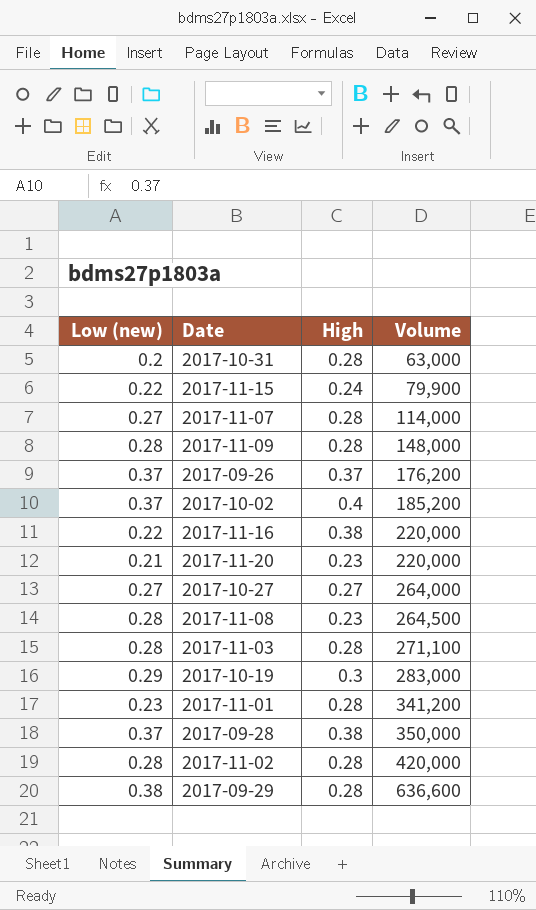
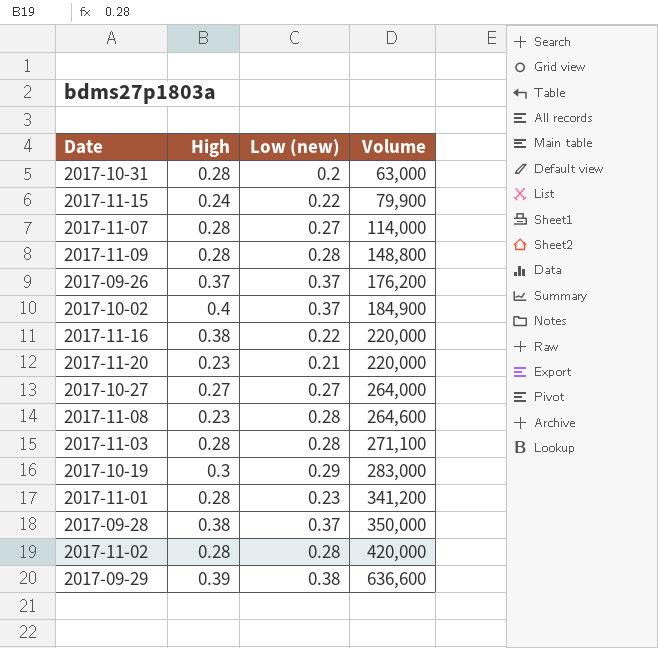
column Low (new) | position: 1 -> 3
2017-11-09 | Volume: 148,000 -> 148,800
2017-10-02 | Volume: 185,200 -> 184,900
2017-11-08 | Volume: 264,500 -> 264,600
2017-09-29 | High: 0.28 -> 0.39

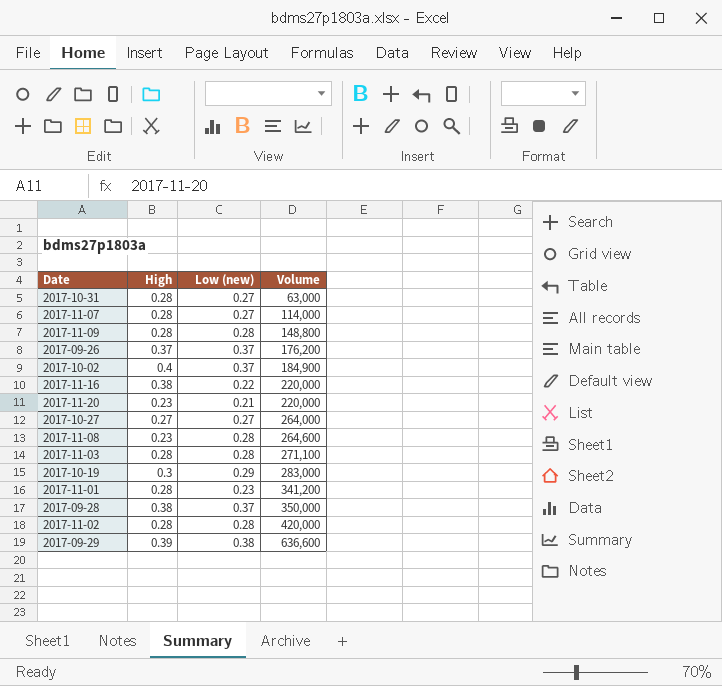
row 2017-11-15: 0.24 | 0.22 | 79,900 -> none
2017-10-31 | Low (new): 0.2 -> 0.27

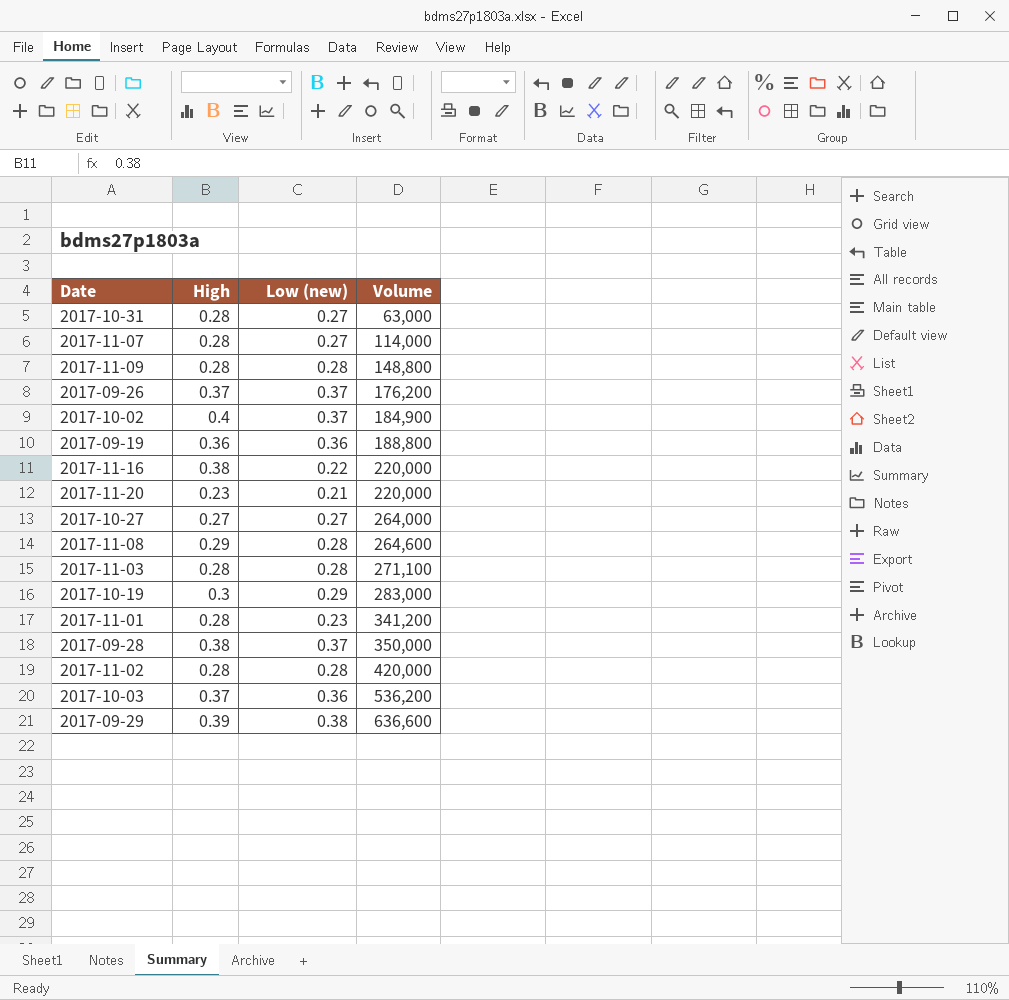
row 2017-09-19: none -> 0.36 | 0.36 | 188,800
2017-11-08 | High: 0.23 -> 0.29
row 2017-10-03: none -> 0.37 | 0.36 | 536,200

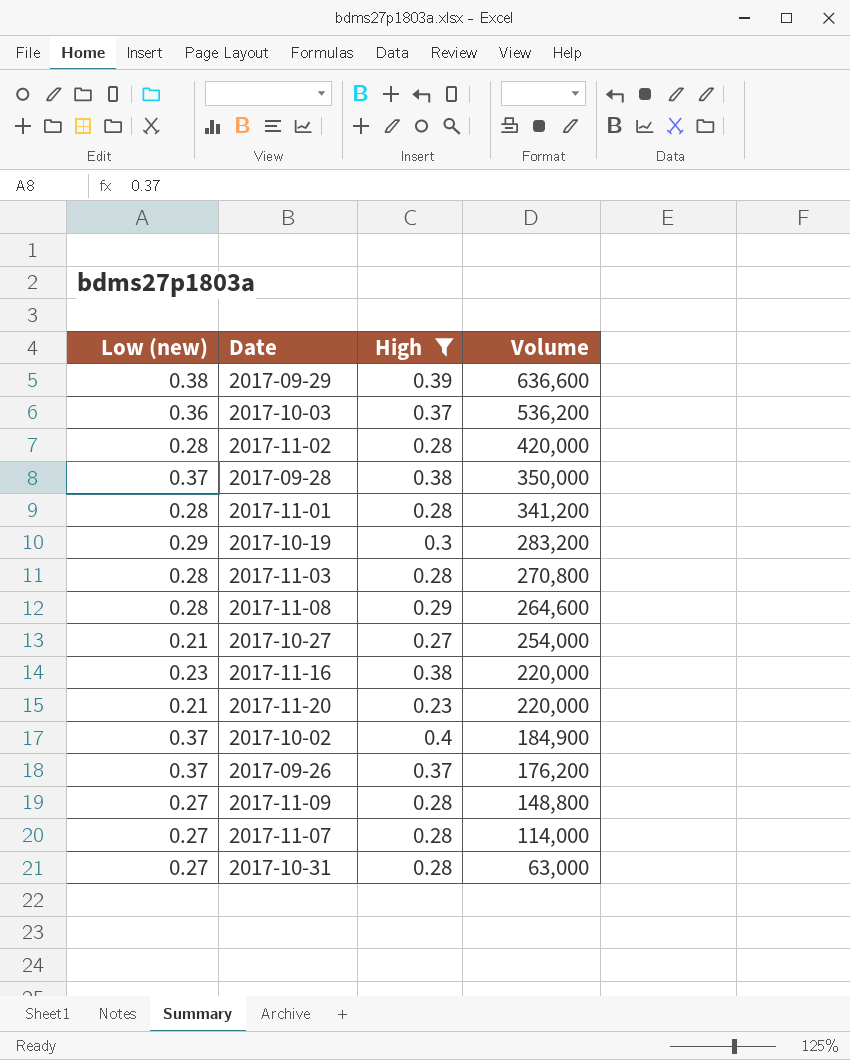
filter: none -> High != 0.36
row order: Volume ascending -> Volume descending
column Low (new) | position: 3 -> 1
2017-11-01 | Low (new): 0.23 -> 0.28
2017-10-19 | Volume: 283,000 -> 283,200
2017-11-03 | Volume: 271,100 -> 270,800
2017-10-27 | Low (new): 0.27 -> 0.21
2017-10-27 | Volume: 264,000 -> 254,000
2017-11-16 | Low (new): 0.22 -> 0.23
2017-11-09 | Low (new): 0.28 -> 0.27

